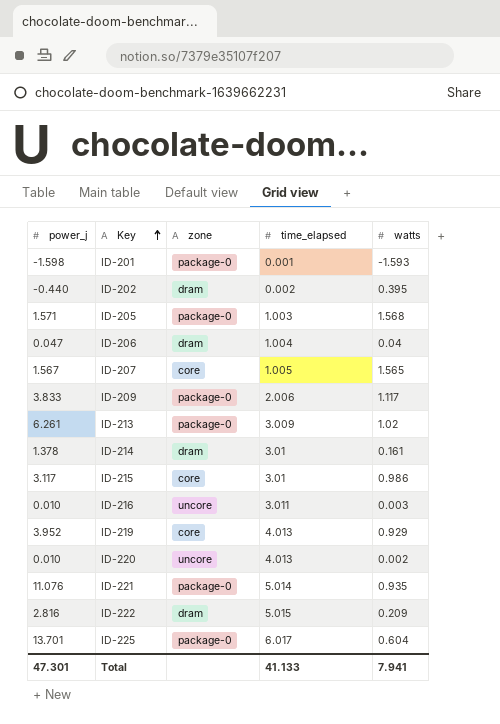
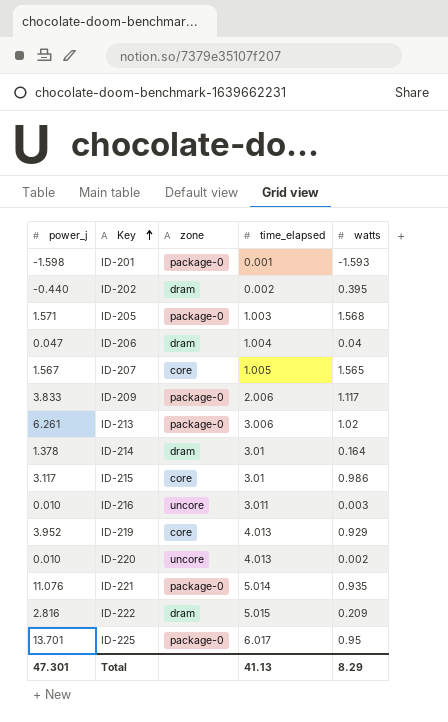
ID-213 | time_elapsed: 3.009 -> 3.006
ID-214 | watts: 0.161 -> 0.164
ID-225 | watts: 0.604 -> 0.95
Total | time_elapsed: 41.133 -> 41.13
Total | watts: 7.941 -> 8.29

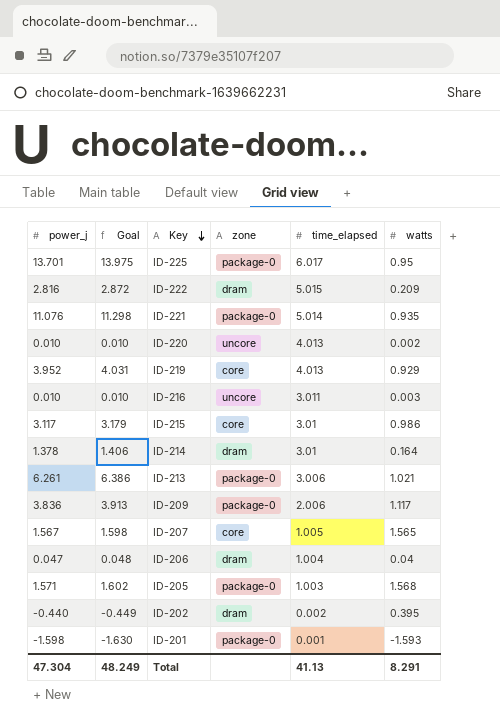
row order: Key ascending -> Key descending
column Goal | formula: none -> [power_j] * 1.02
ID-213 | watts: 1.02 -> 1.021
ID-209 | power_j: 3.833 -> 3.836
Total | power_j: 47.301 -> 47.304
Total | watts: 8.29 -> 8.291

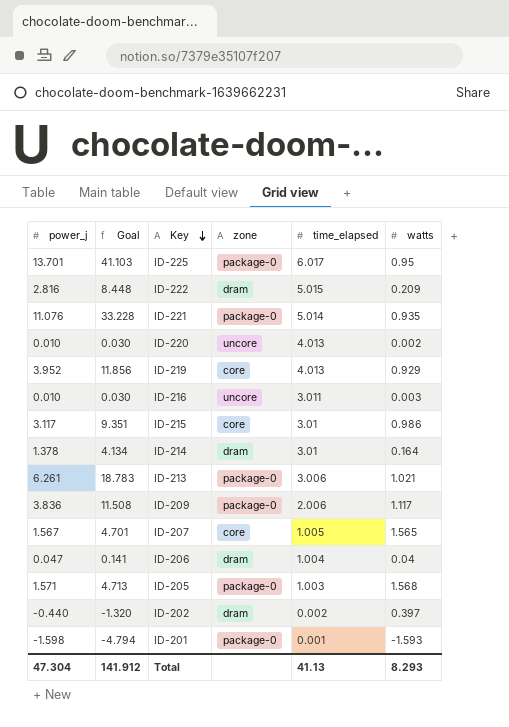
column Goal | formula: [power_j] * 1.02 -> [power_j] * 3
ID-202 | watts: 0.395 -> 0.397
Total | Goal: 48.249 -> 141.912
Total | watts: 8.291 -> 8.293

